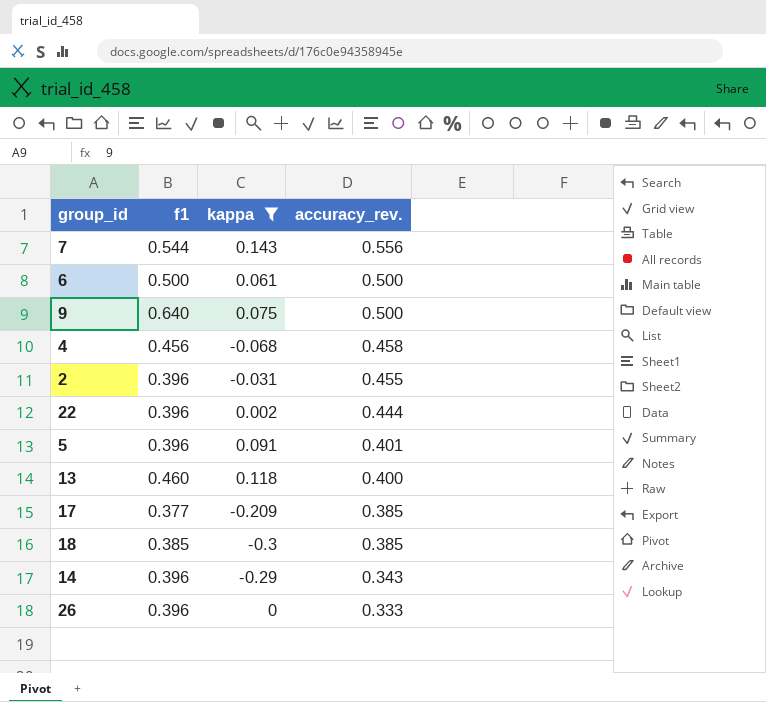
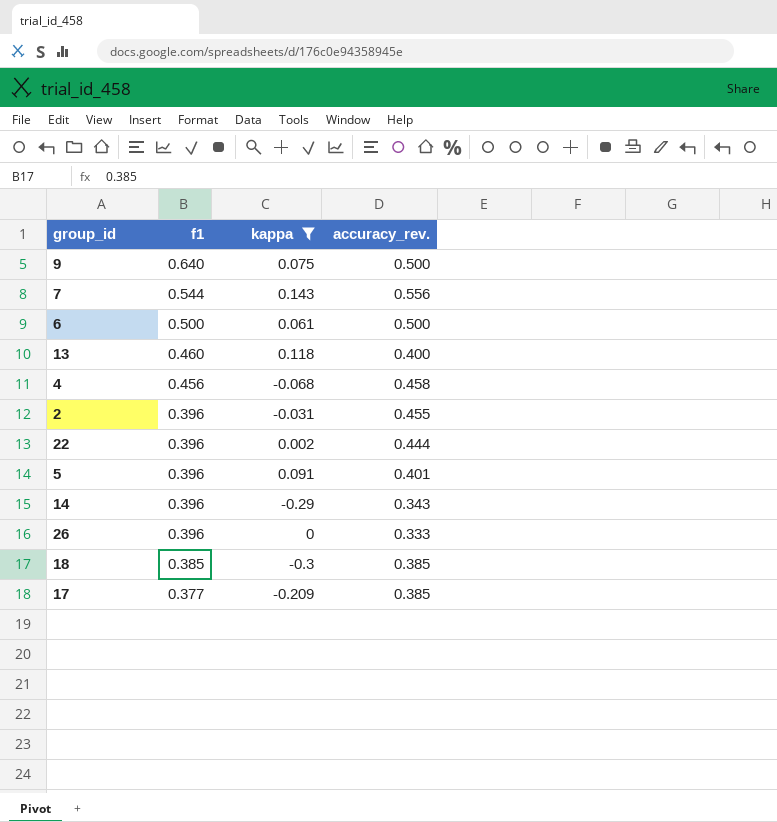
row order: accuracy_rev. descending -> f1 descending

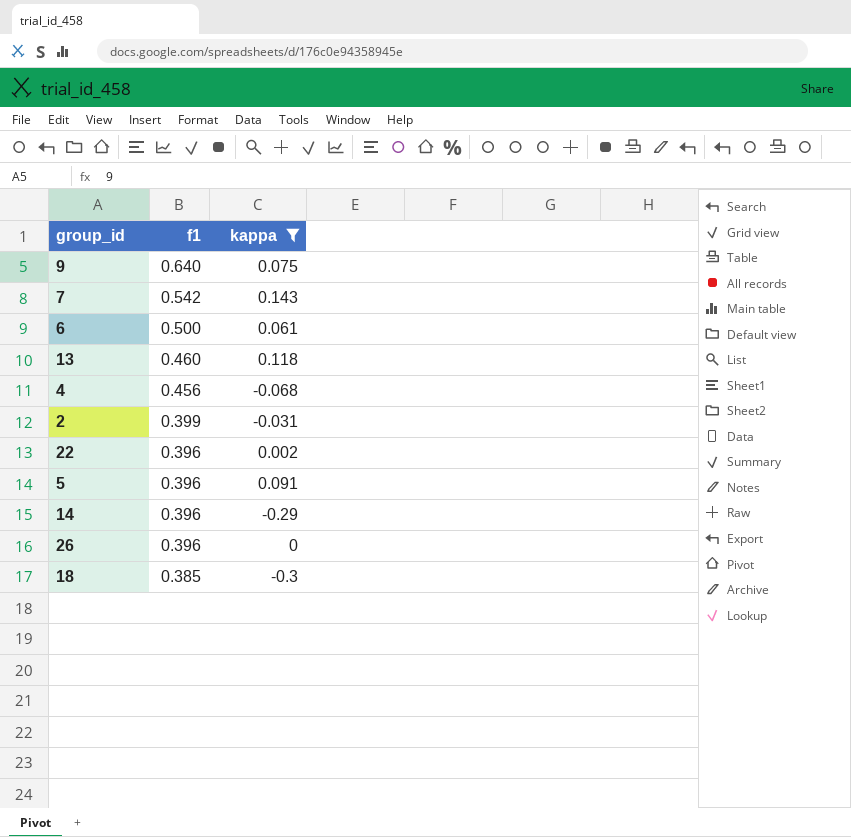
column accuracy_rev. | position: 4 -> none
row 17: 0.377 | -0.209 | 0.385 -> none
7 | f1: 0.544 -> 0.542
2 | f1: 0.396 -> 0.399

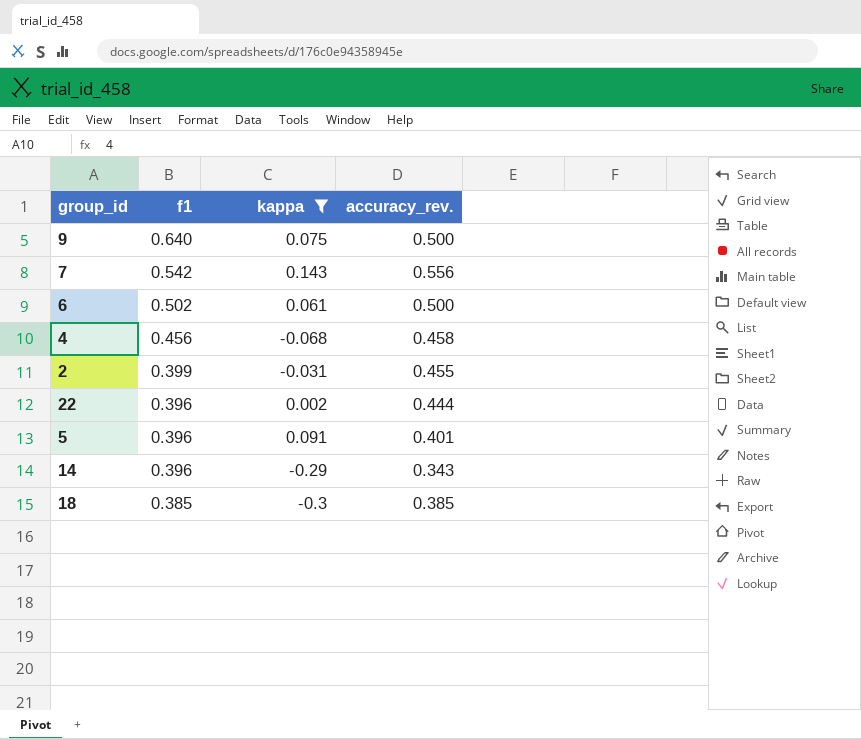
column accuracy_rev. | position: none -> 4
row 13: 0.460 | 0.118 -> none
row 26: 0.396 | 0 -> none
6 | f1: 0.500 -> 0.502

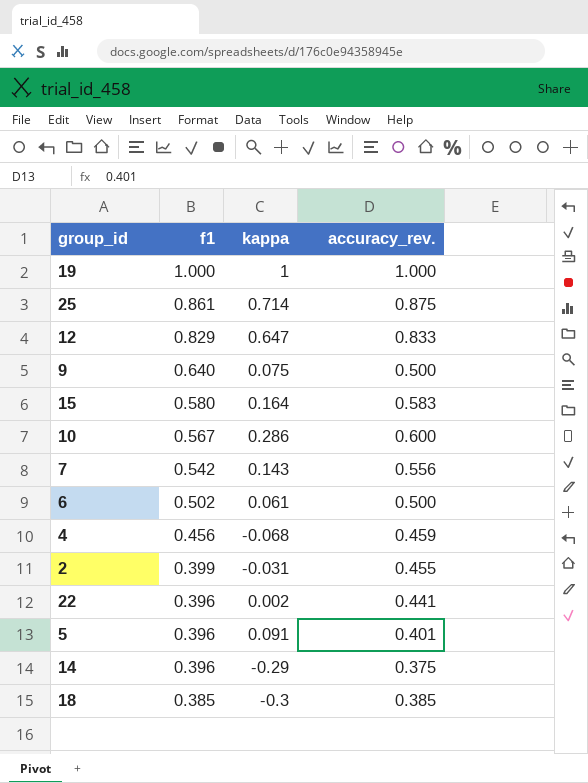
filter: kappa <= 0.143 -> none
4 | accuracy_rev.: 0.458 -> 0.459
22 | accuracy_rev.: 0.444 -> 0.441
14 | accuracy_rev.: 0.343 -> 0.375

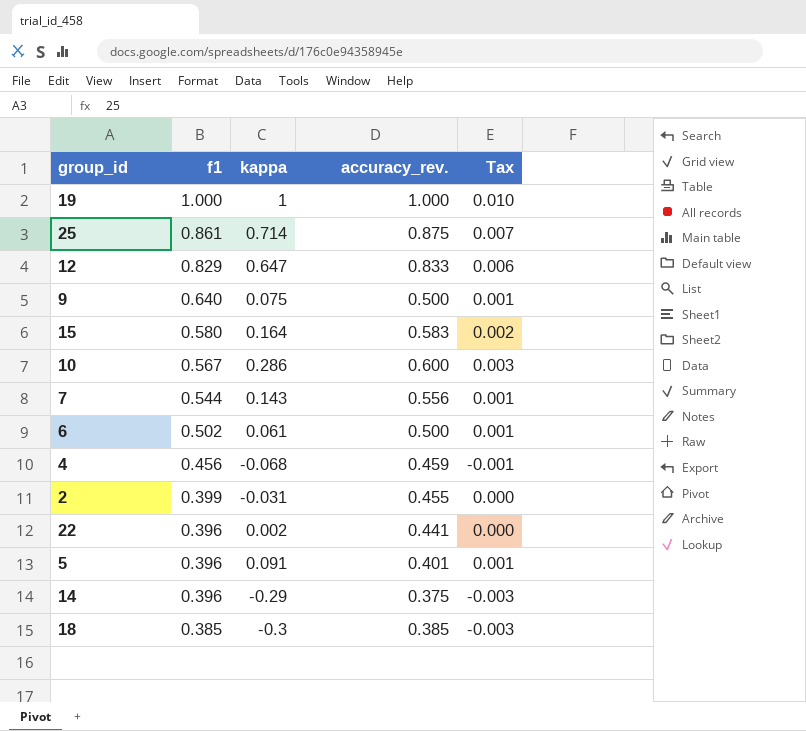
column Tax | formula: none -> [kappa] * 0.01
7 | f1: 0.542 -> 0.544

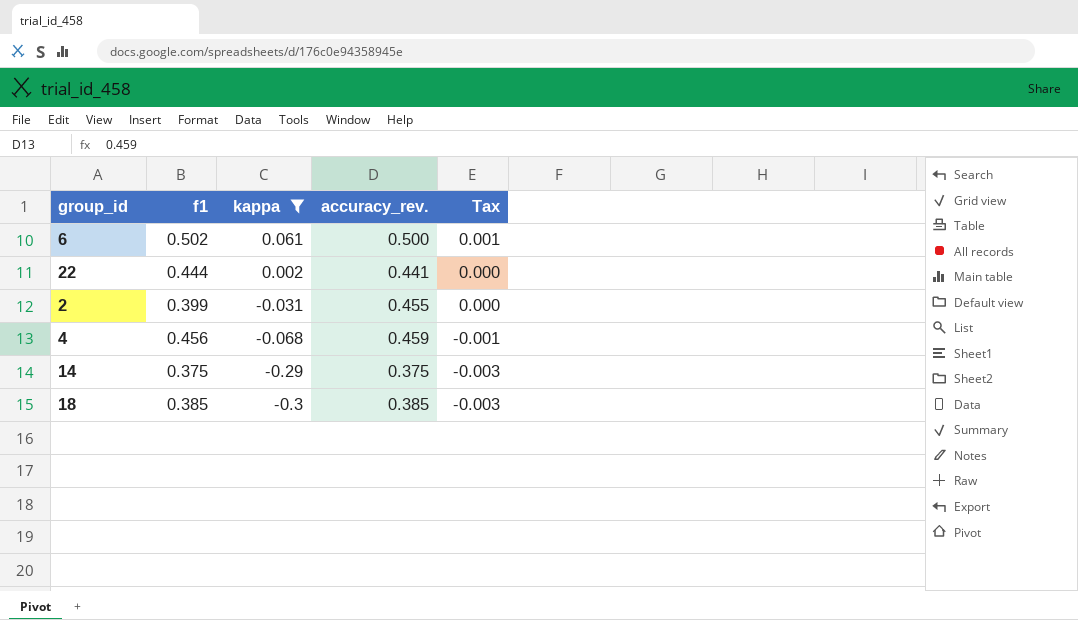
filter: none -> kappa <= 0.061
row order: f1 descending -> kappa descending
22 | f1: 0.396 -> 0.444
14 | f1: 0.396 -> 0.375

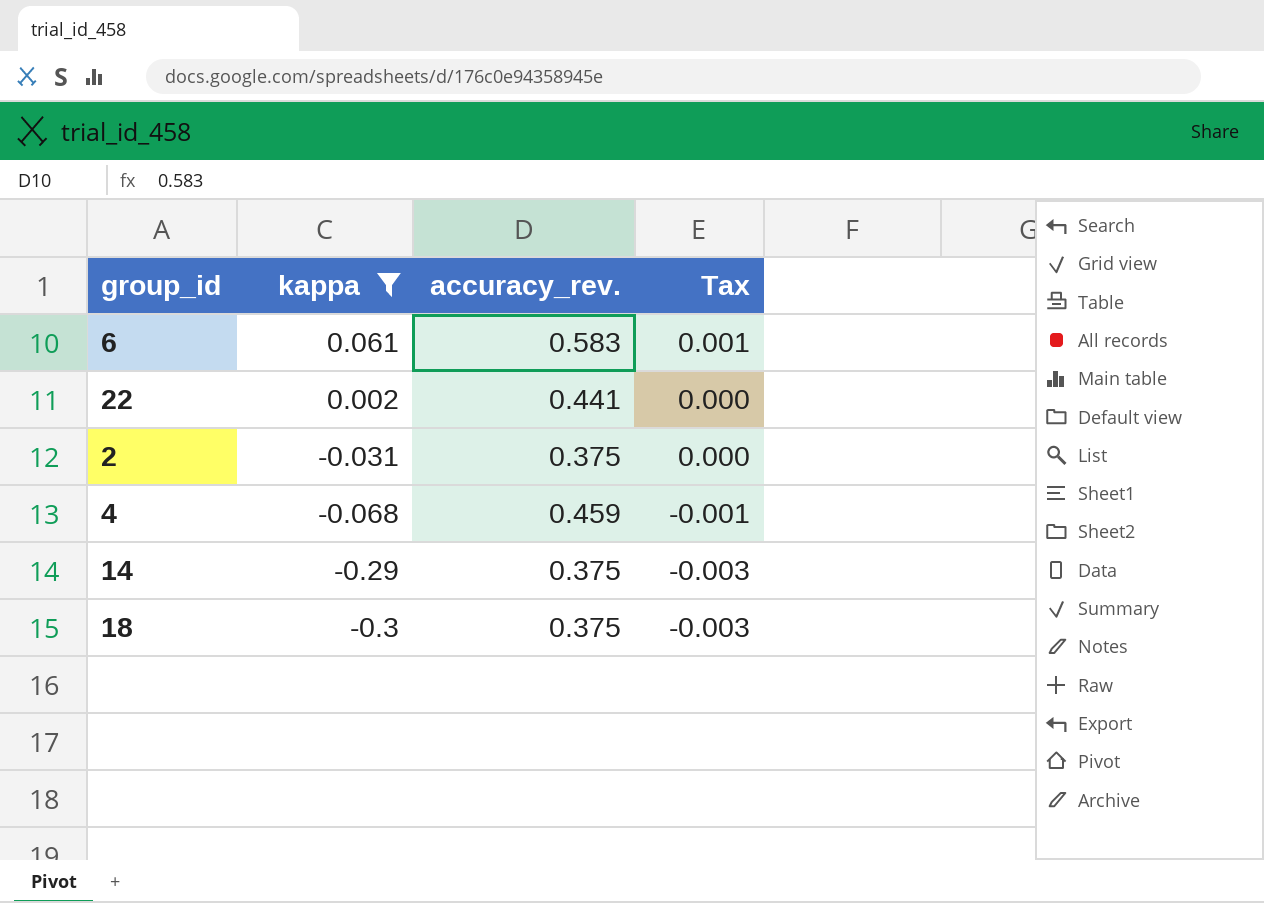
column f1 | position: 2 -> none
6 | accuracy_rev.: 0.500 -> 0.583
2 | accuracy_rev.: 0.455 -> 0.375
18 | accuracy_rev.: 0.385 -> 0.375

